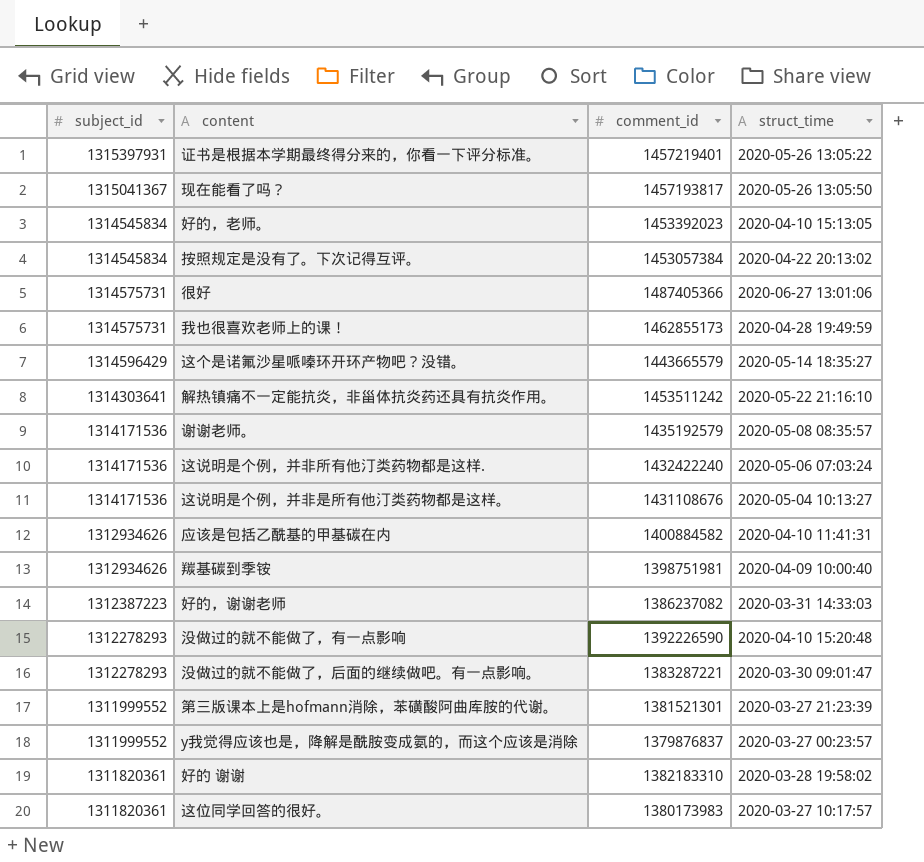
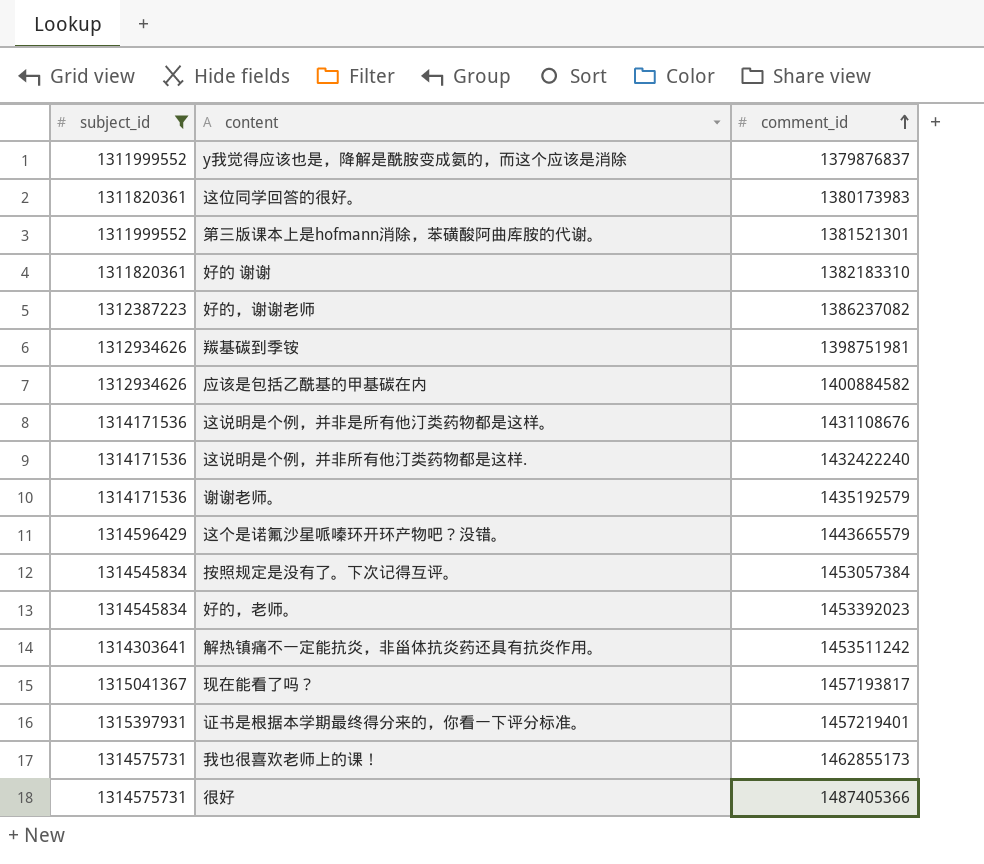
filter: none -> subject_id != 1312278293
row order: none -> comment_id ascending
column struct_time | position: 4 -> none

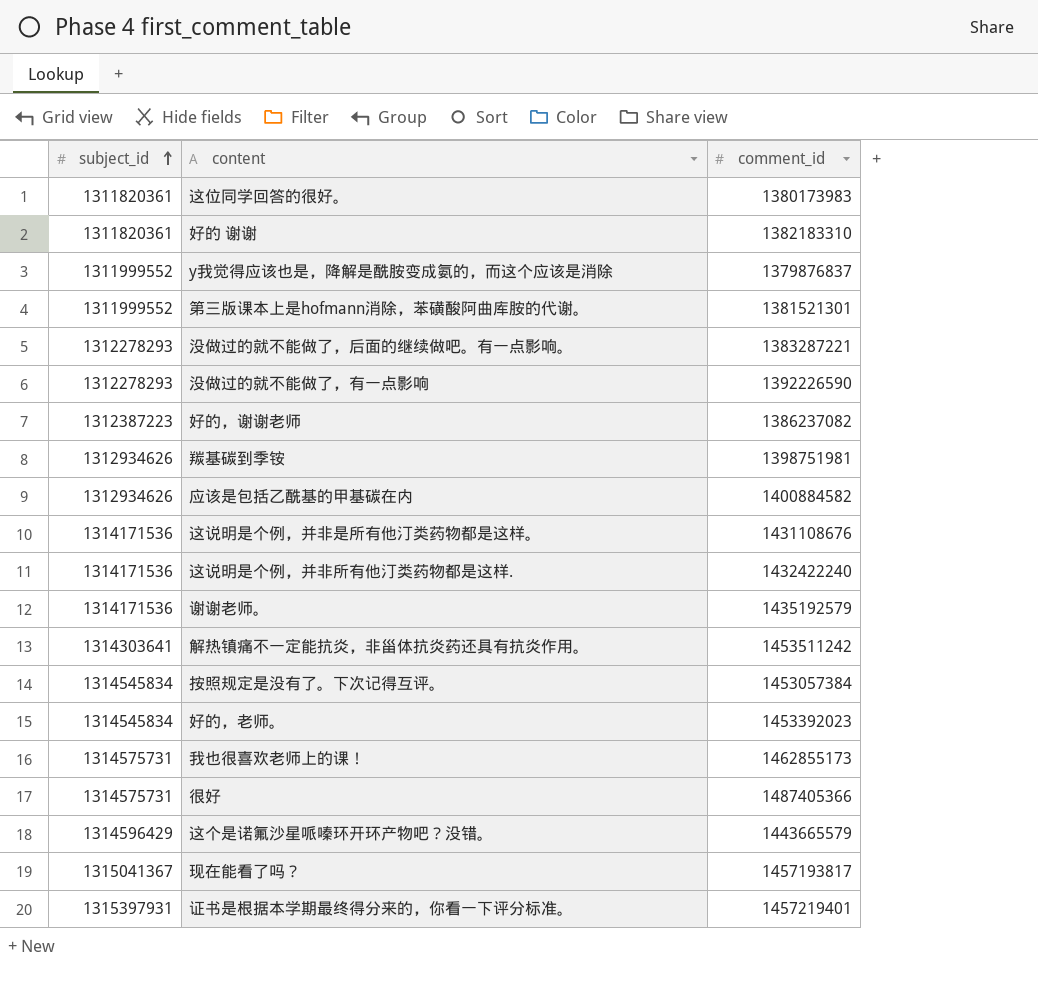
filter: subject_id != 1312278293 -> none
row order: comment_id ascending -> subject_id ascending

